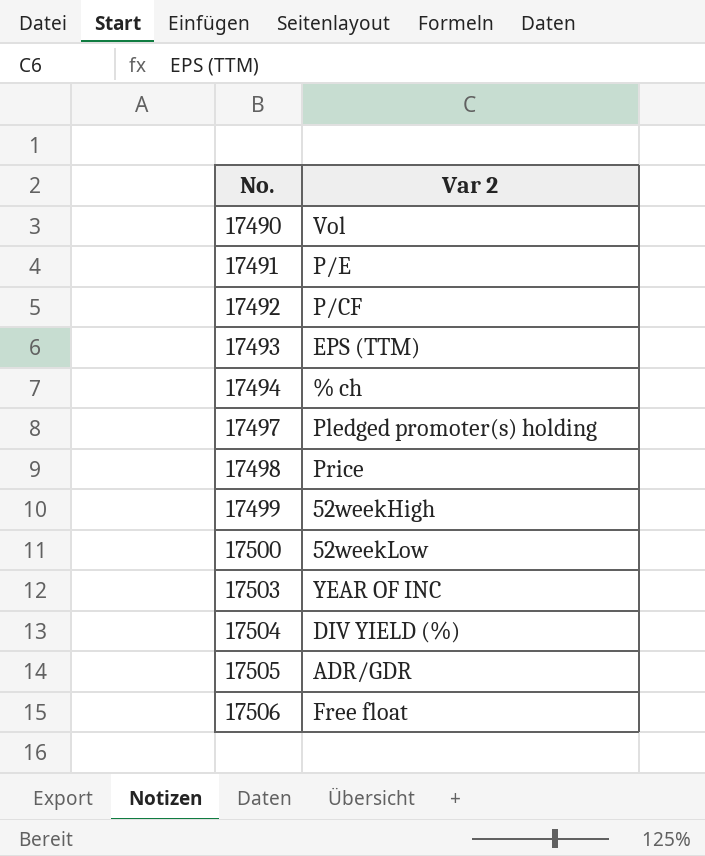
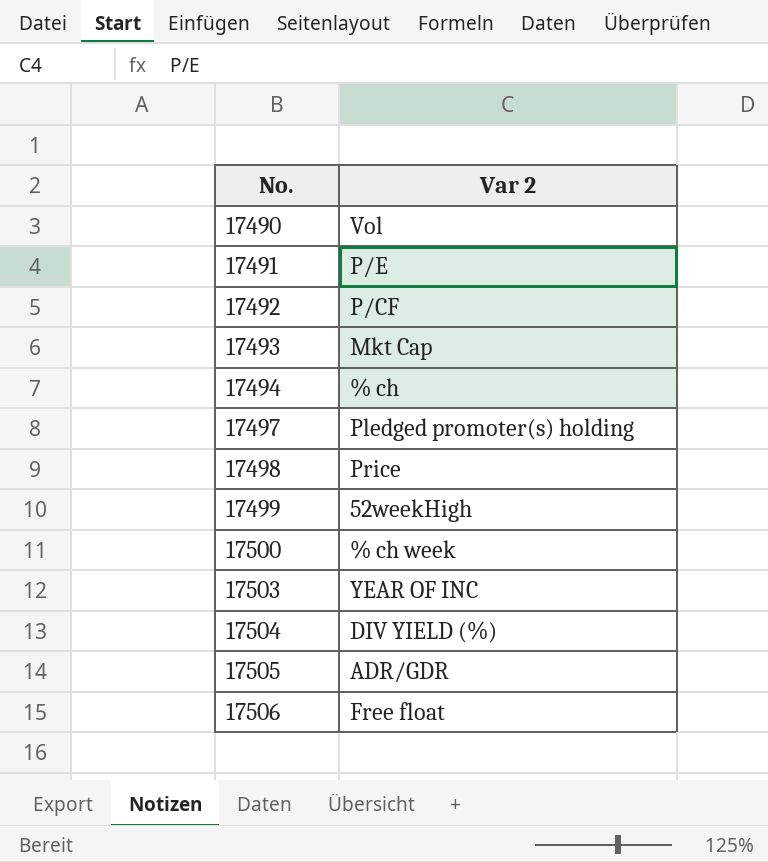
17493 | Var 2: EPS (TTM) -> Mkt Cap
17500 | Var 2: 52weekLow -> % ch week

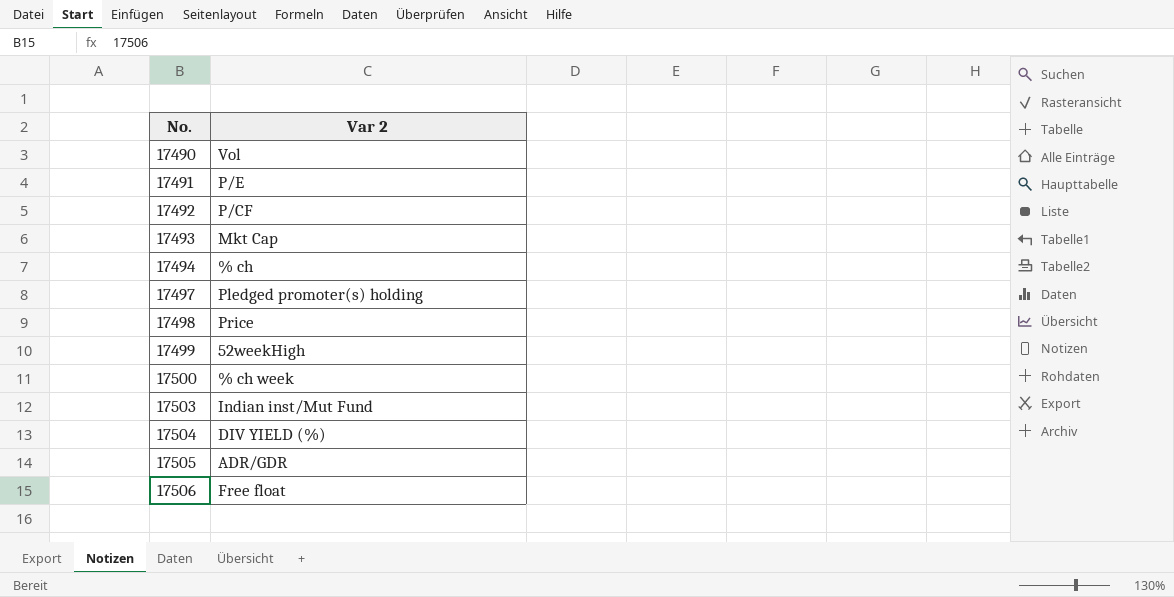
17503 | Var 2: YEAR OF INC -> Indian inst/Mut Fund

